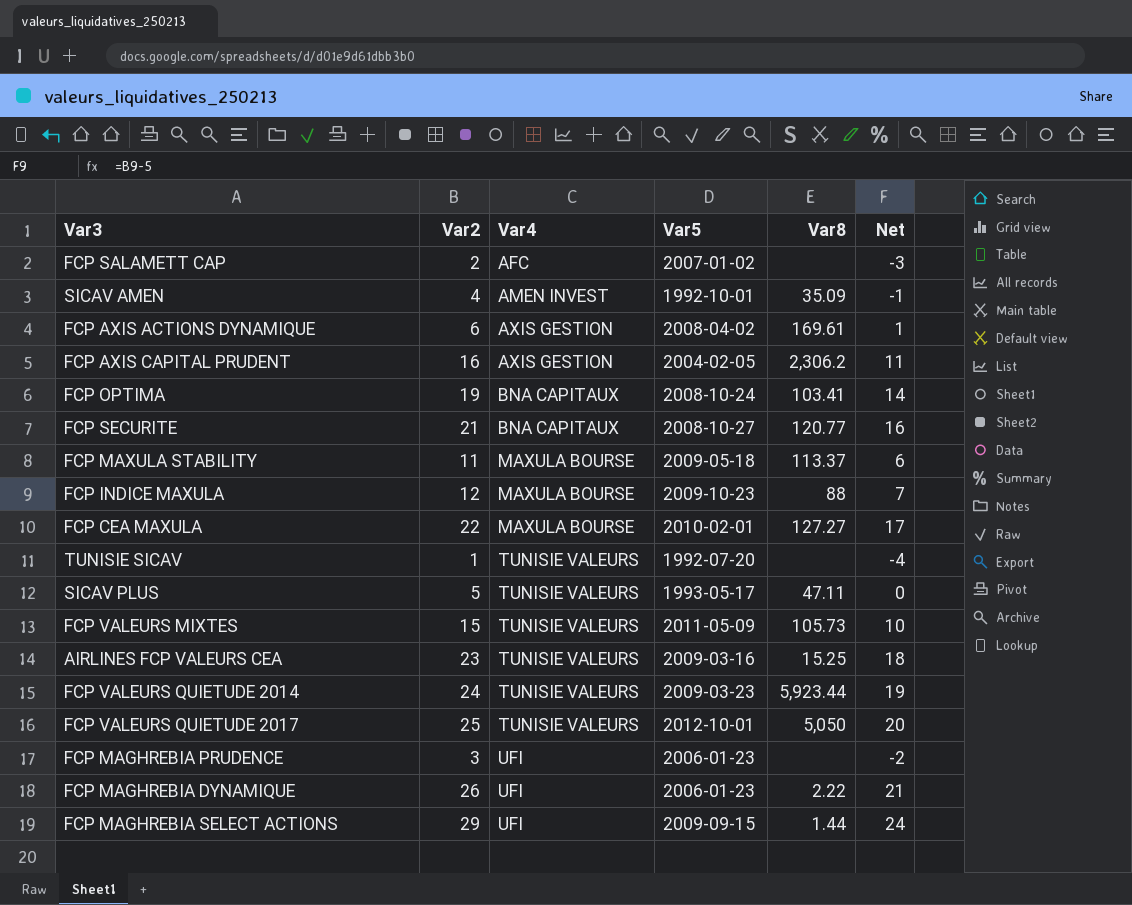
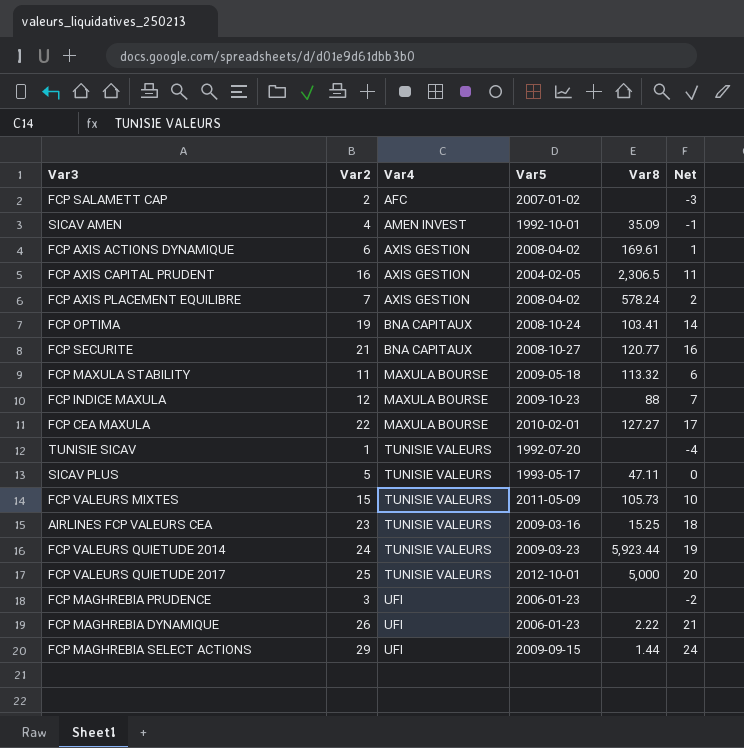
FCP AXIS CAPITAL PRUDENT | Var8: 2,306.2 -> 2,306.5
row FCP AXIS PLACEMENT EQUILIBRE: none -> 7 | AXIS GESTION | 2008-04-02 | 578.24 | 2
FCP MAXULA STABILITY | Var8: 113.37 -> 113.32
FCP VALEURS QUIETUDE 2017 | Var8: 5,050 -> 5,000

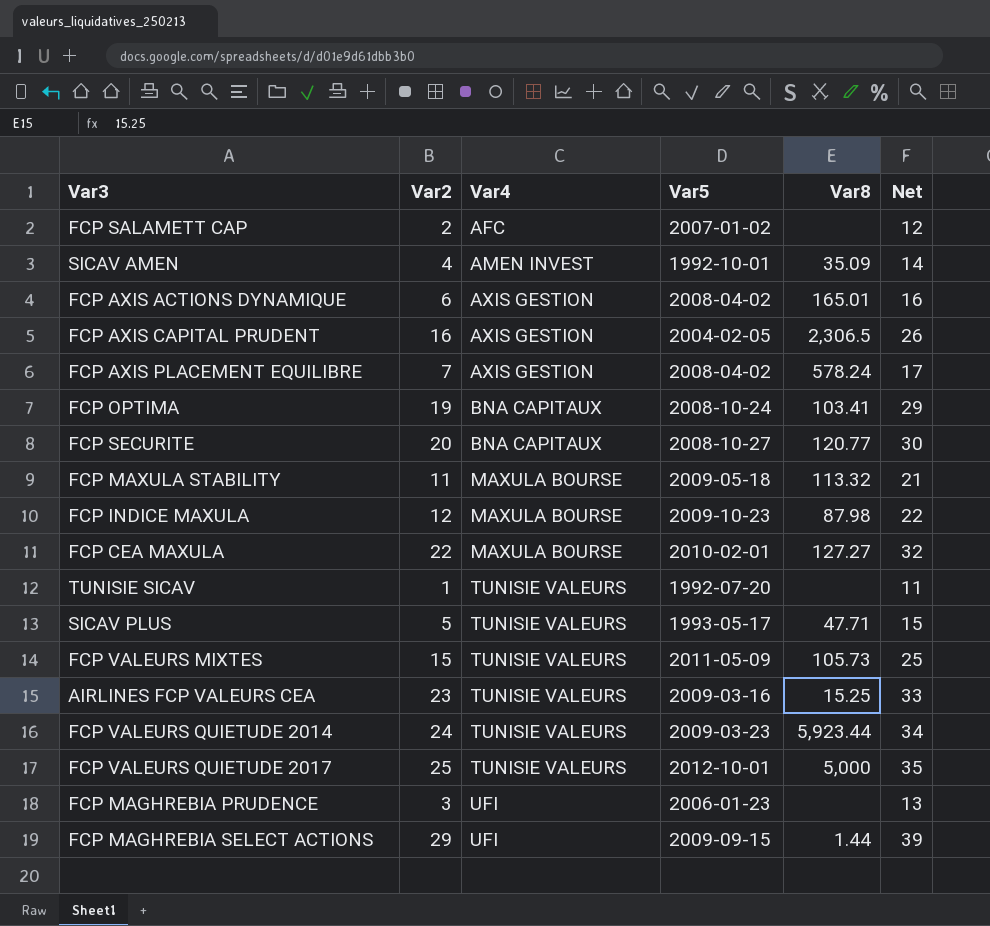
column Net | formula: [Var2] - 5 -> [Var2] + 10
row FCP MAGHREBIA DYNAMIQUE: 26 | UFI | 2006-01-23 | 2.22 | 21 -> none
FCP AXIS ACTIONS DYNAMIQUE | Var8: 169.61 -> 165.01
FCP SECURITE | Var2: 21 -> 20
FCP INDICE MAXULA | Var8: 88 -> 87.98
SICAV PLUS | Var8: 47.11 -> 47.71

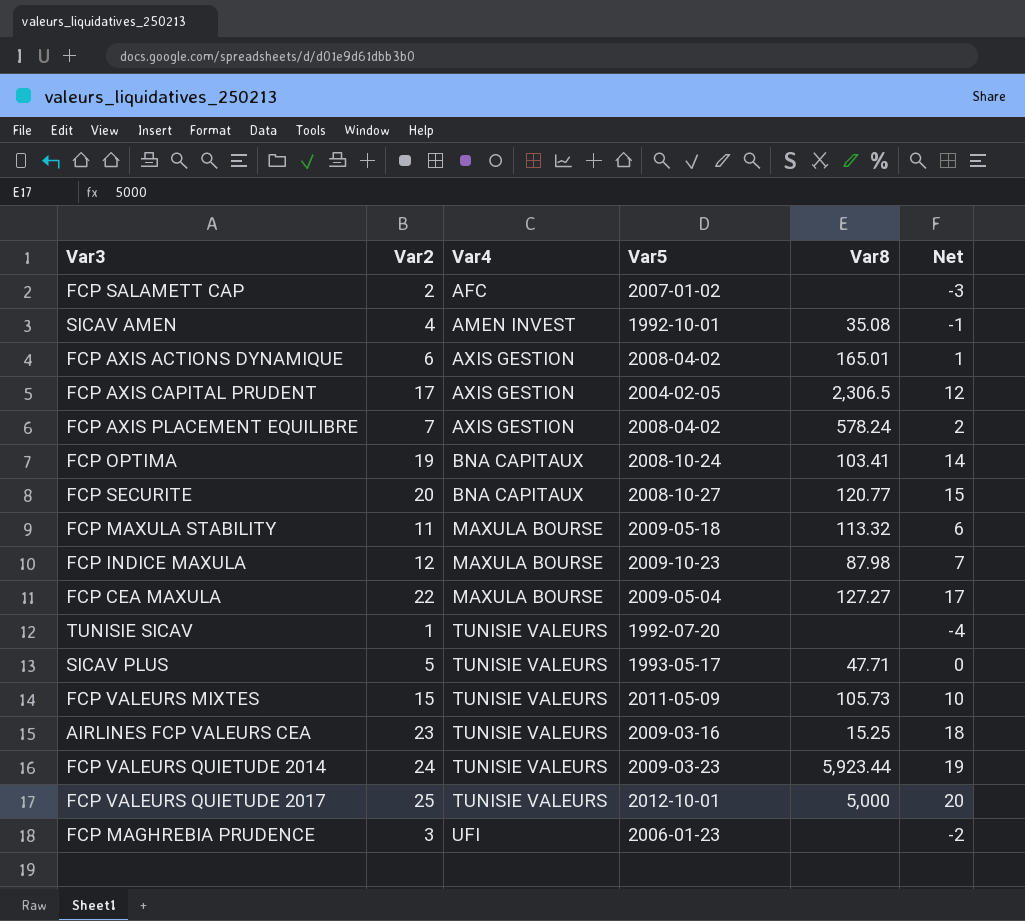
column Net | formula: [Var2] + 10 -> [Var2] - 5
row FCP MAGHREBIA SELECT ACTIONS: 29 | UFI | 2009-09-15 | 1.44 | 39 -> none
SICAV AMEN | Var8: 35.09 -> 35.08
FCP AXIS CAPITAL PRUDENT | Var2: 16 -> 17
FCP CEA MAXULA | Var5: 2010-02-01 -> 2009-05-04

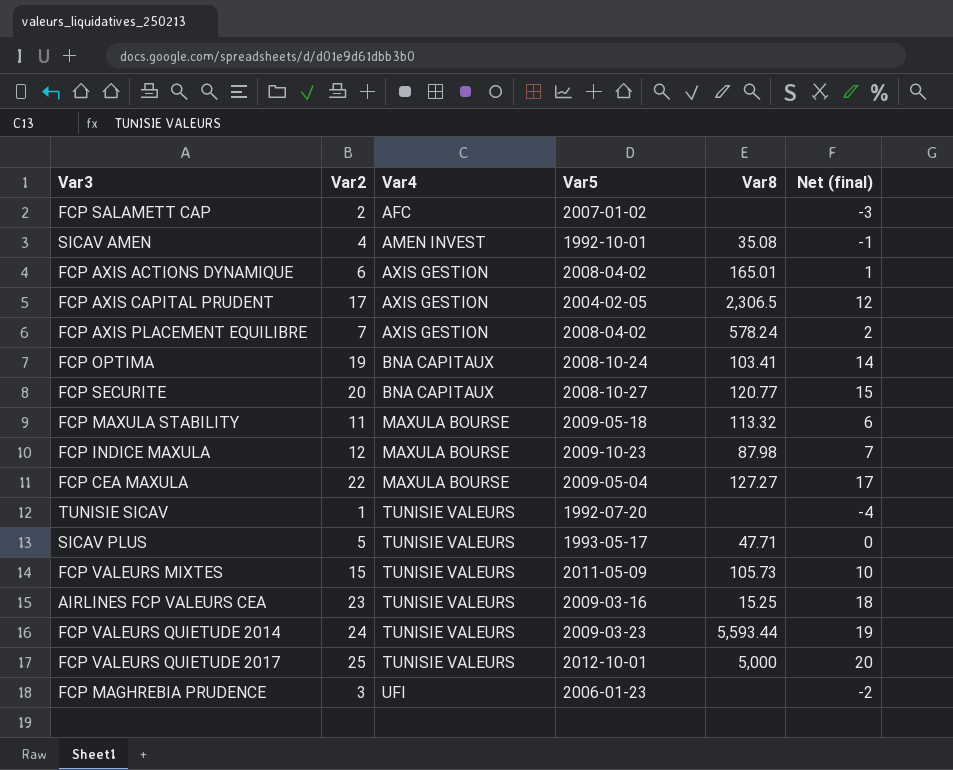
column name: Net -> Net (final)
FCP VALEURS QUIETUDE 2014 | Var8: 5,923.44 -> 5,593.44

